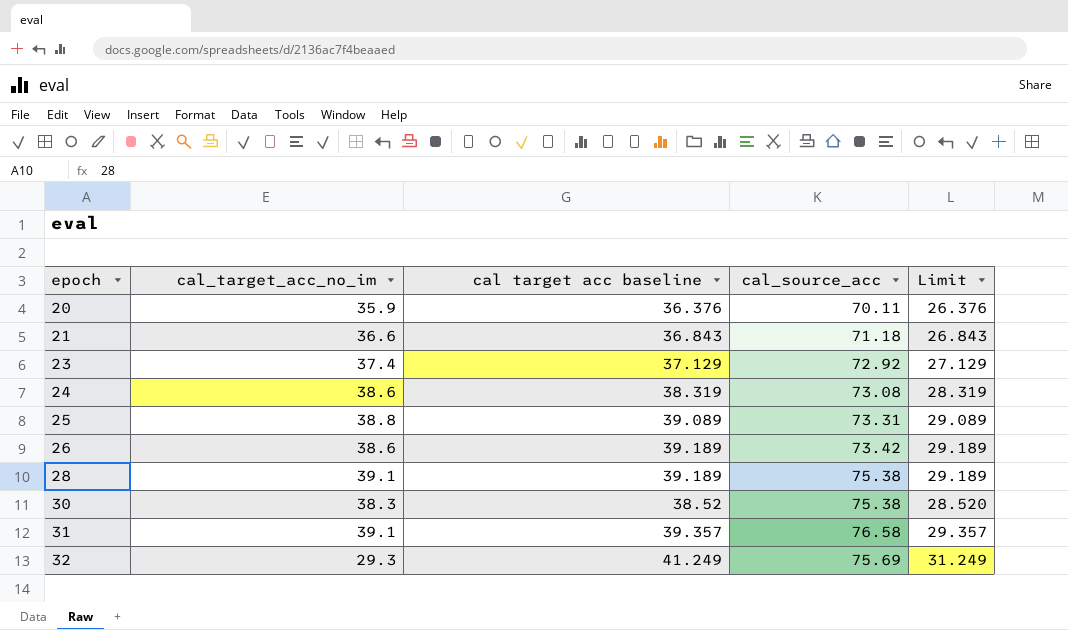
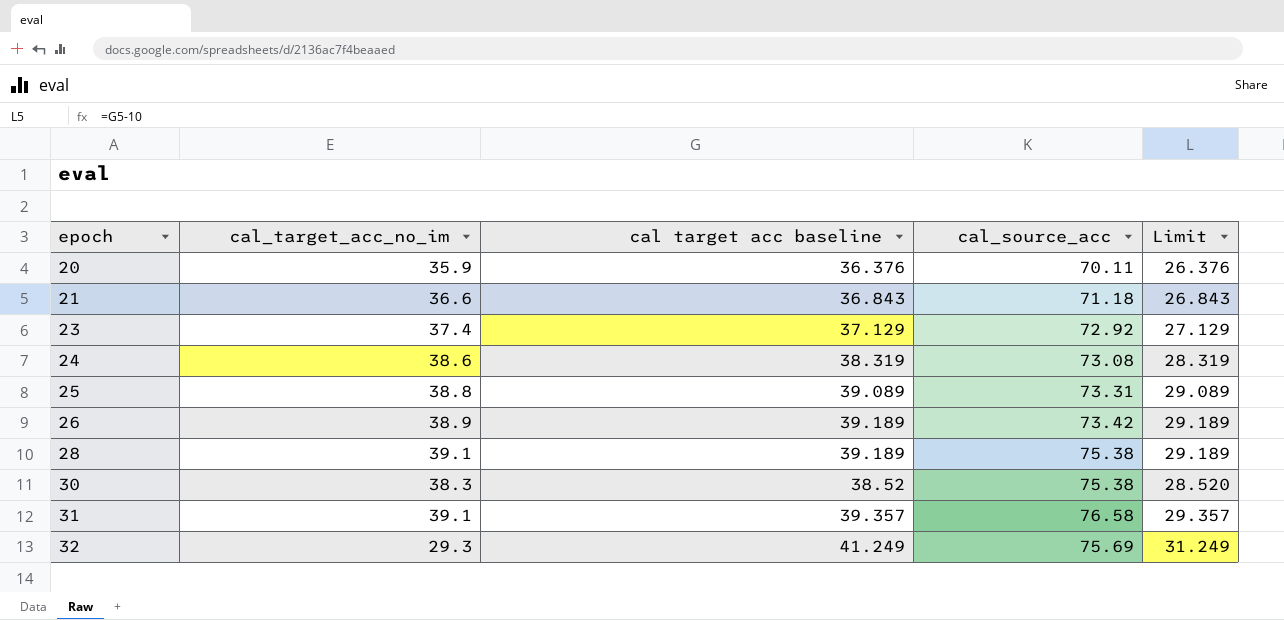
26 | cal_target_acc_no_im: 38.6 -> 38.9

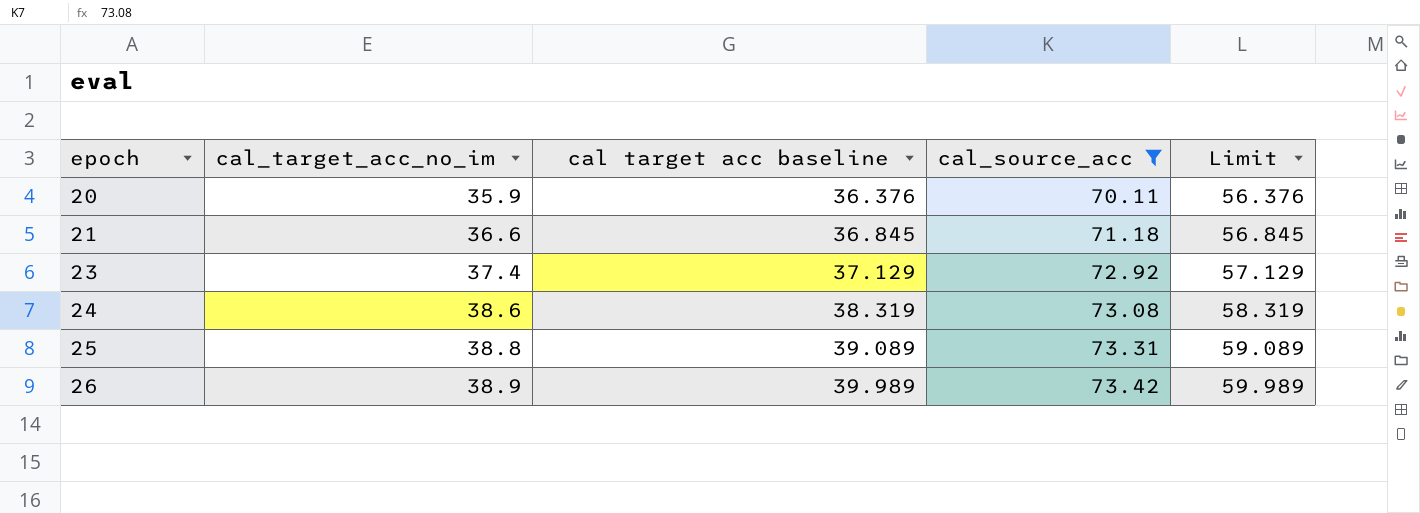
filter: none -> cal_source_acc <= 73.42
column Limit | formula: [cal target acc baseline] - 10 -> [cal target acc baseline] + 20
21 | cal target acc baseline: 36.843 -> 36.845
26 | cal target acc baseline: 39.189 -> 39.989

